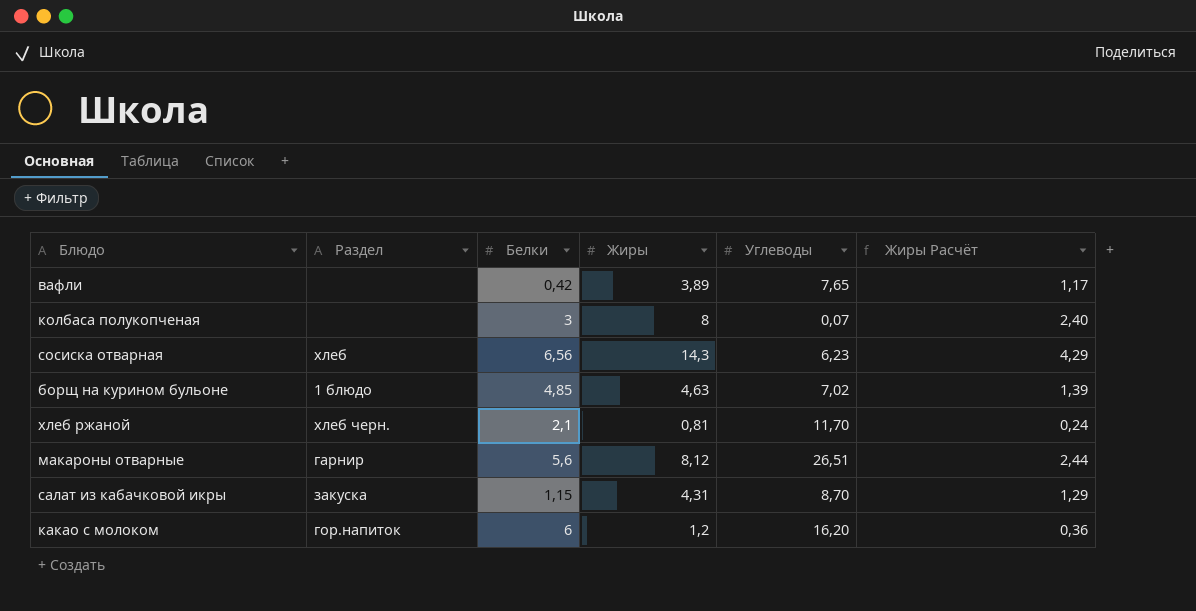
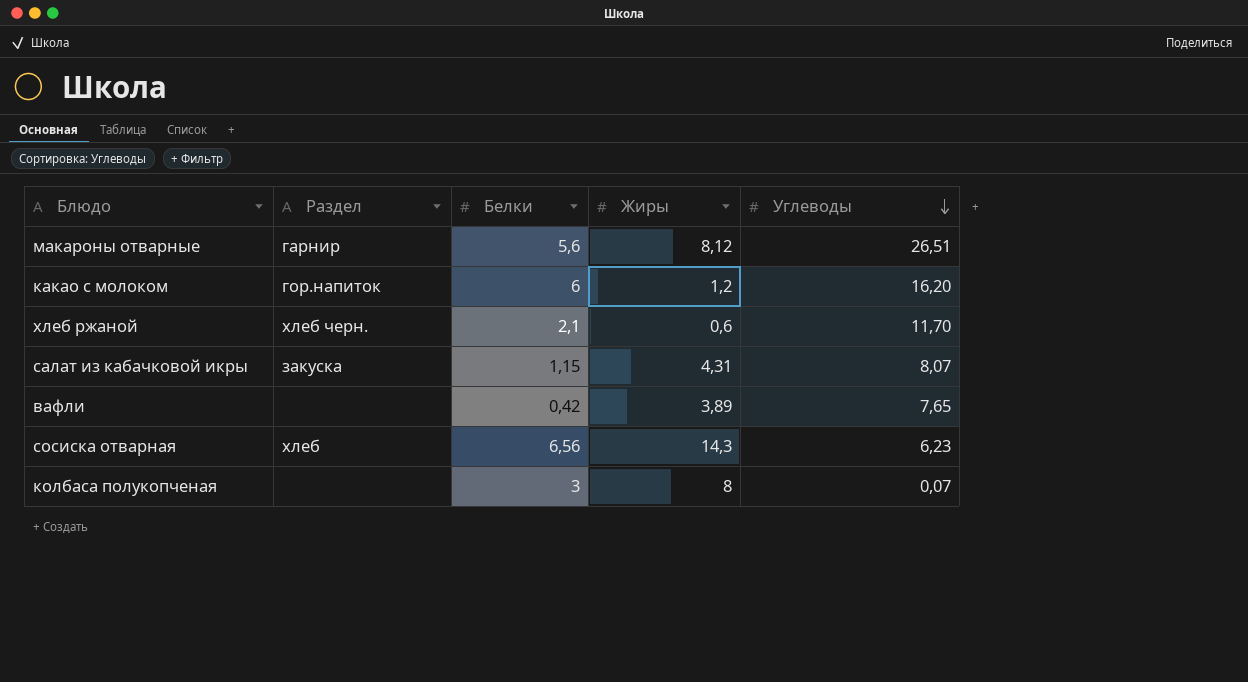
row order: none -> Углеводы descending
column Жиры Расчёт | formula: [Жиры] * 0,3 -> none
row борщ на курином бульоне: 1 блюдо | 4,85 | 4,63 | 7,02 | 1,39 -> none
хлеб ржаной | Жиры: 0,81 -> 0,6
салат из кабачковой икры | Углеводы: 8,70 -> 8,07

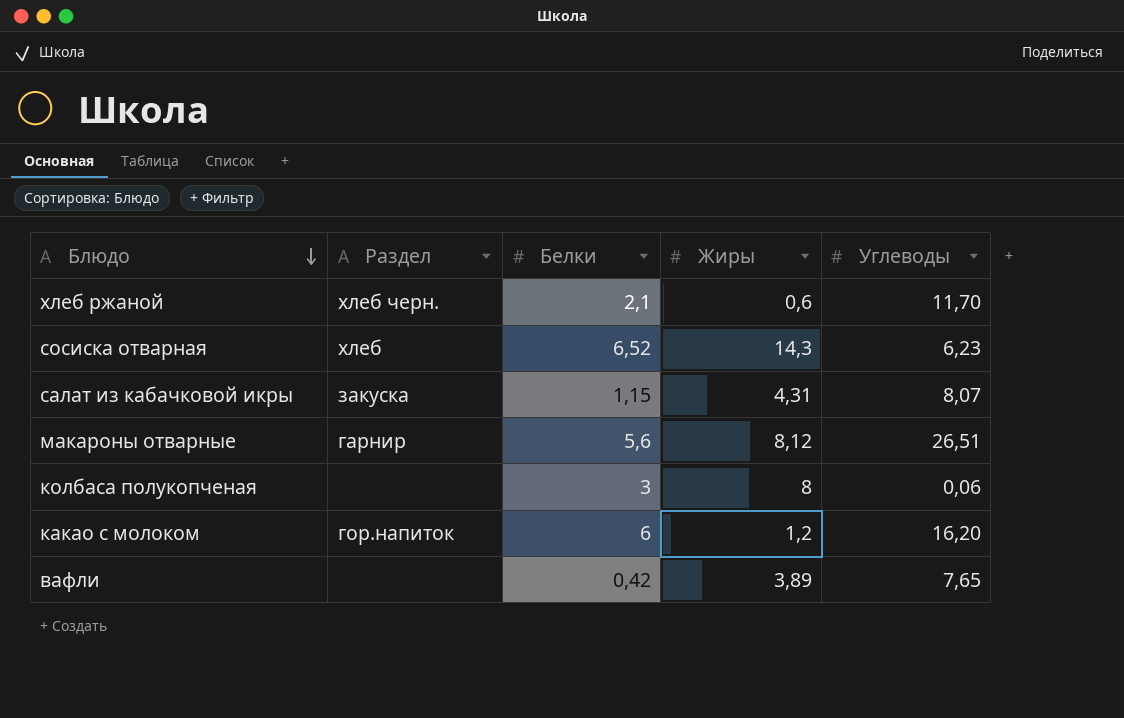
row order: Углеводы descending -> Блюдо descending
сосиска отварная | Белки: 6,56 -> 6,52
колбаса полукопченая | Углеводы: 0,07 -> 0,06

